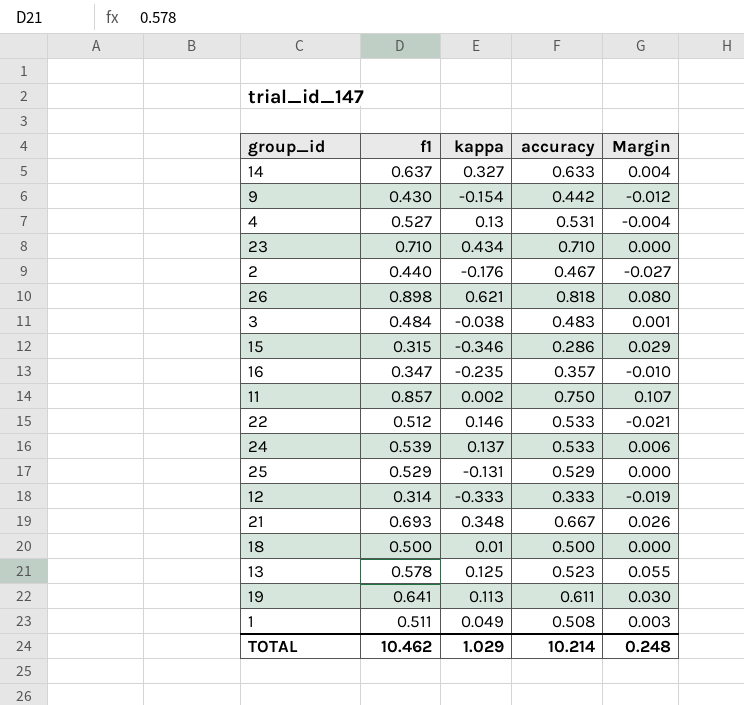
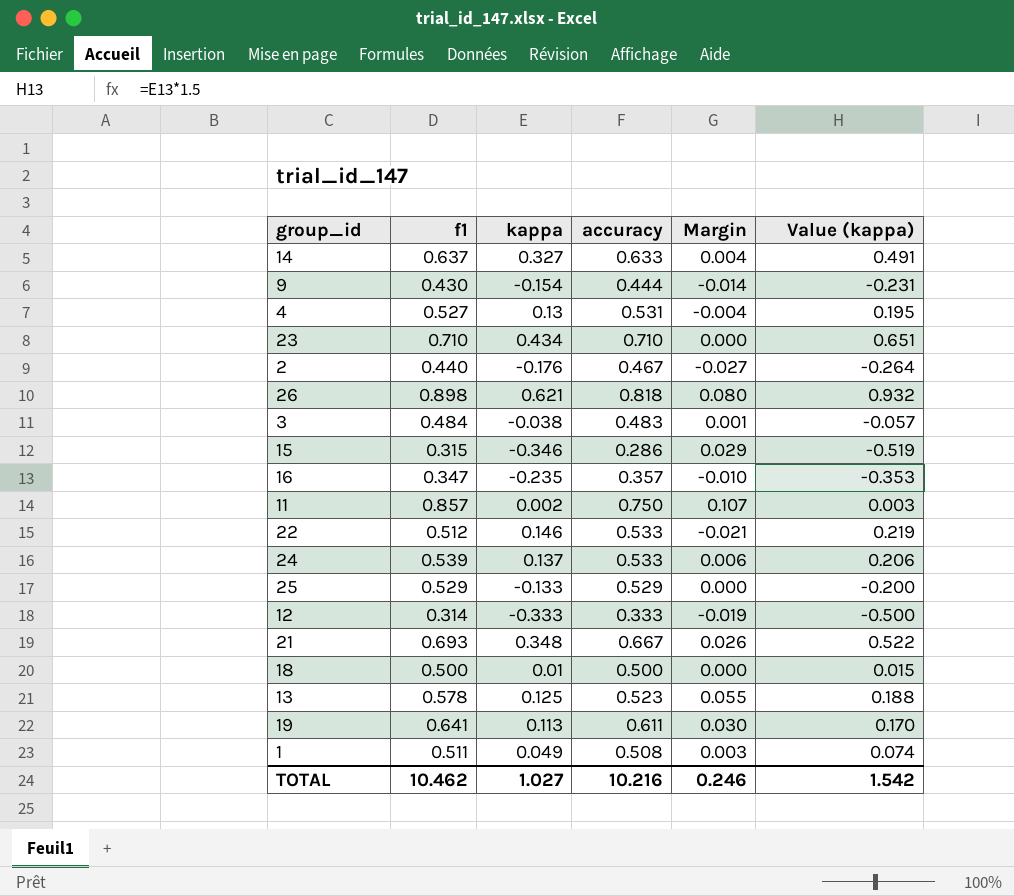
column Value (kappa) | formula: none -> [kappa] * 1.5
9 | accuracy: 0.442 -> 0.444
9 | Margin: -0.012 -> -0.014
25 | kappa: -0.131 -> -0.133
TOTAL | kappa: 1.029 -> 1.027
TOTAL | accuracy: 10.214 -> 10.216
TOTAL | Margin: 0.248 -> 0.246

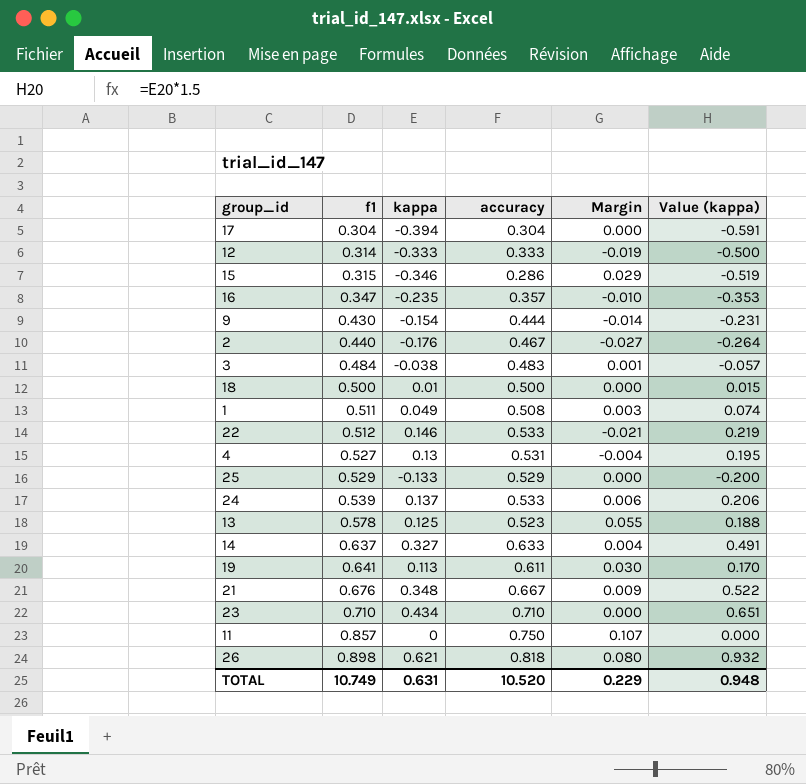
row order: none -> f1 ascending
row 17: none -> 0.304 | -0.394 | 0.304 | 0.000 | -0.591
21 | f1: 0.693 -> 0.676
21 | Margin: 0.026 -> 0.009
11 | kappa: 0.002 -> 0
11 | Value (kappa): 0.003 -> 0.000
TOTAL | f1: 10.462 -> 10.749
TOTAL | kappa: 1.027 -> 0.631
TOTAL | accuracy: 10.216 -> 10.520
TOTAL | Margin: 0.246 -> 0.229
TOTAL | Value (kappa): 1.542 -> 0.948

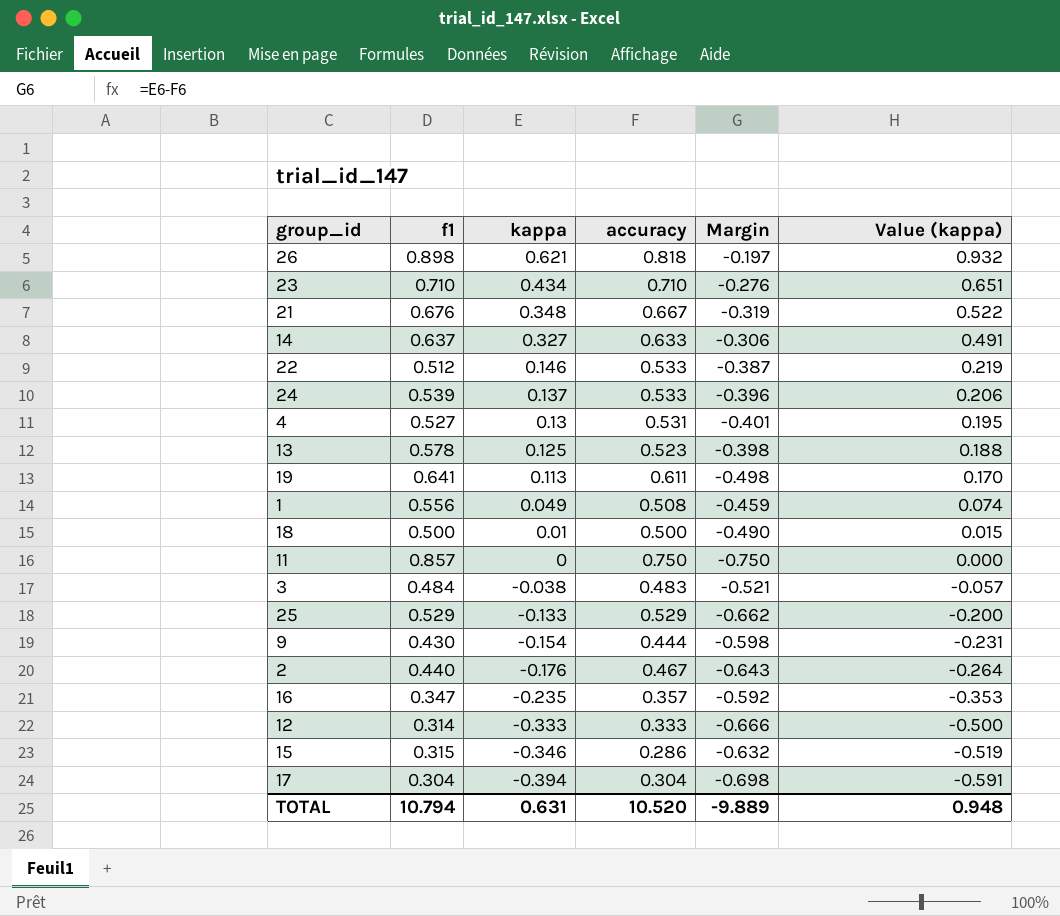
row order: f1 ascending -> kappa descending
column Margin | formula: [f1] - [accuracy] -> [kappa] - [accuracy]
1 | f1: 0.511 -> 0.556
TOTAL | f1: 10.749 -> 10.794
TOTAL | Margin: 0.229 -> -9.889

